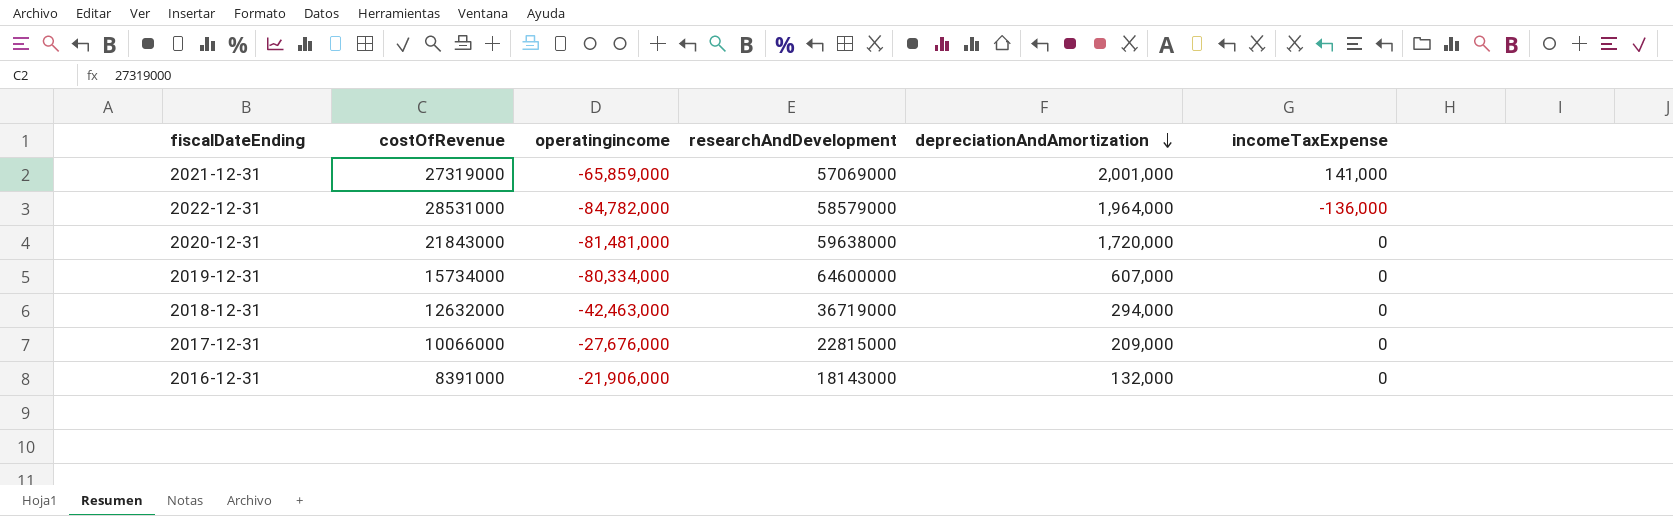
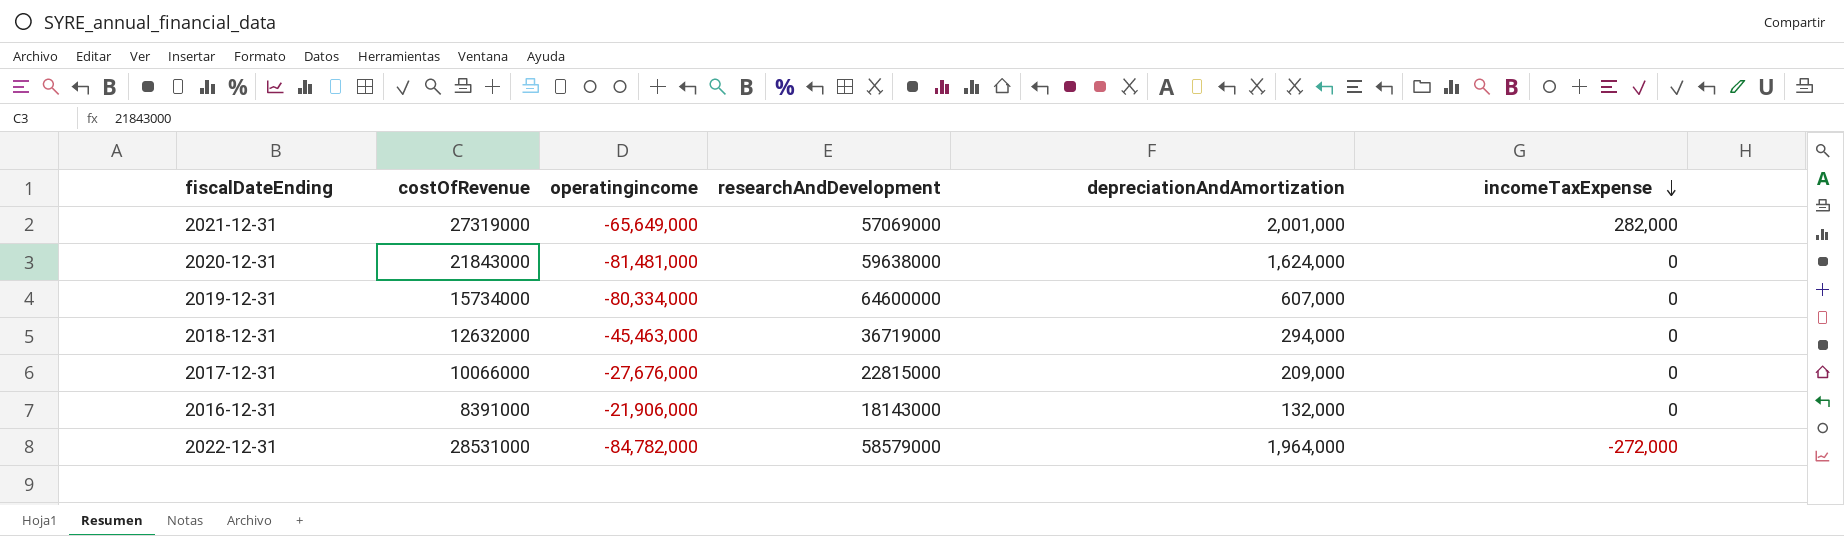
row order: depreciationAndAmortization descending -> incomeTaxExpense descending
2021-12-31 | operatingincome: -65,859,000 -> -65,649,000
2021-12-31 | incomeTaxExpense: 141,000 -> 282,000
2020-12-31 | depreciationAndAmortization: 1,720,000 -> 1,624,000
2018-12-31 | operatingincome: -42,463,000 -> -45,463,000
2022-12-31 | incomeTaxExpense: -136,000 -> -272,000

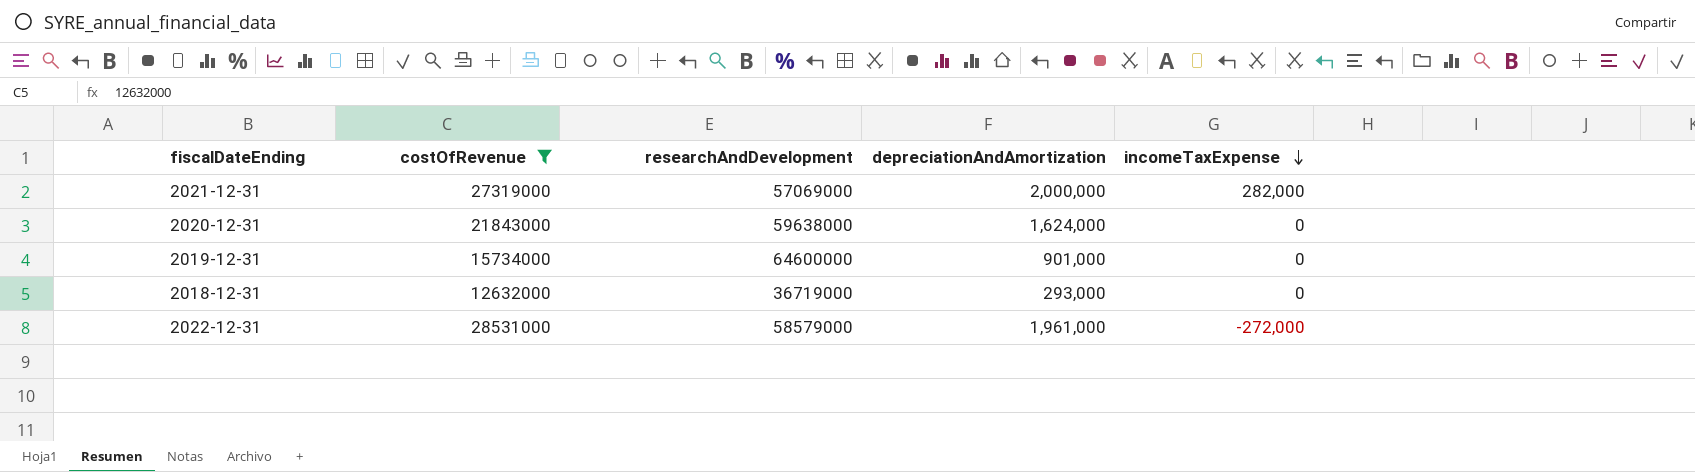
filter: none -> costOfRevenue >= 12632000
column operatingincome | position: 3 -> none
2021-12-31 | depreciationAndAmortization: 2,001,000 -> 2,000,000
2019-12-31 | depreciationAndAmortization: 607,000 -> 901,000
2018-12-31 | depreciationAndAmortization: 294,000 -> 293,000
2022-12-31 | depreciationAndAmortization: 1,964,000 -> 1,961,000

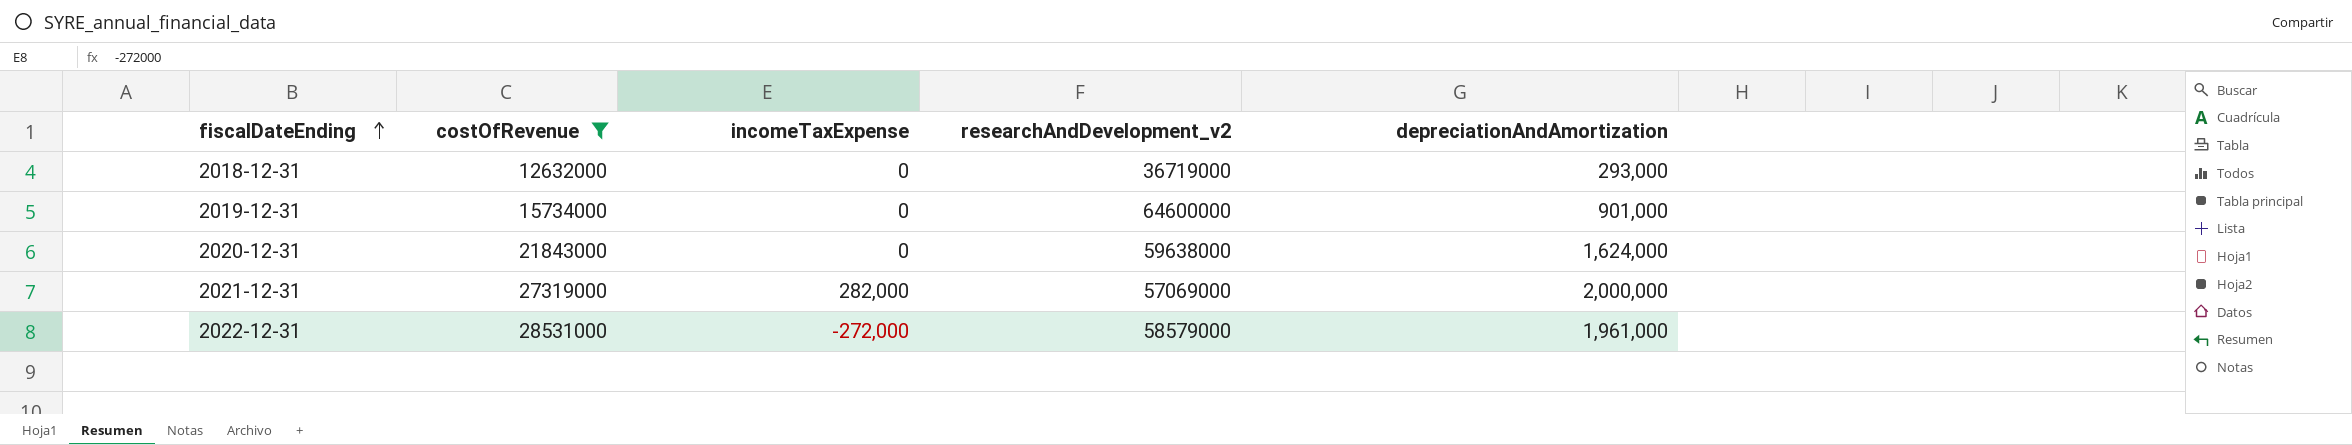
row order: incomeTaxExpense descending -> fiscalDateEnding ascending
column incomeTaxExpense | position: 5 -> 3
column name: researchAndDevelopment -> researchAndDevelopment_v2

